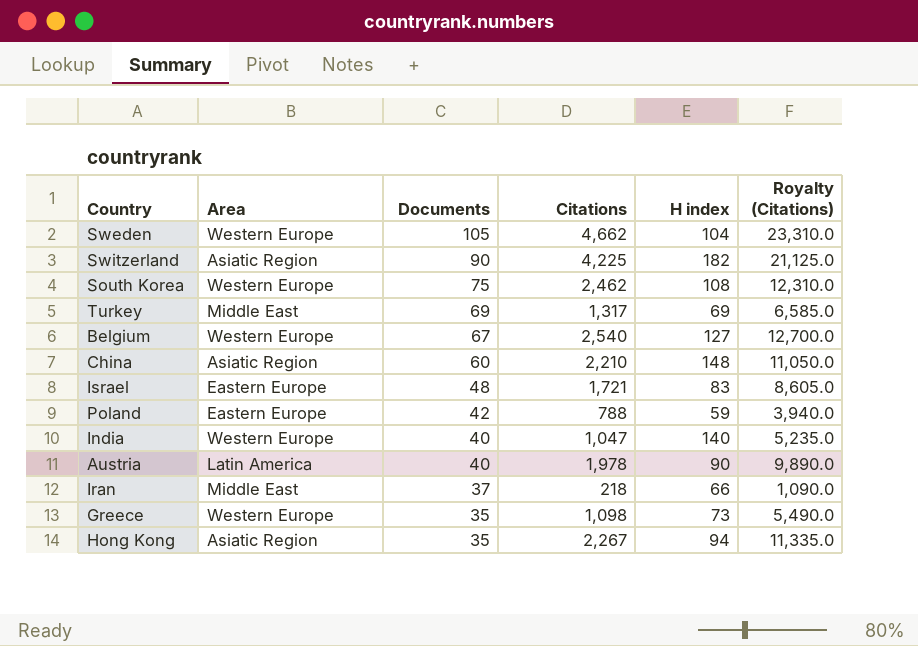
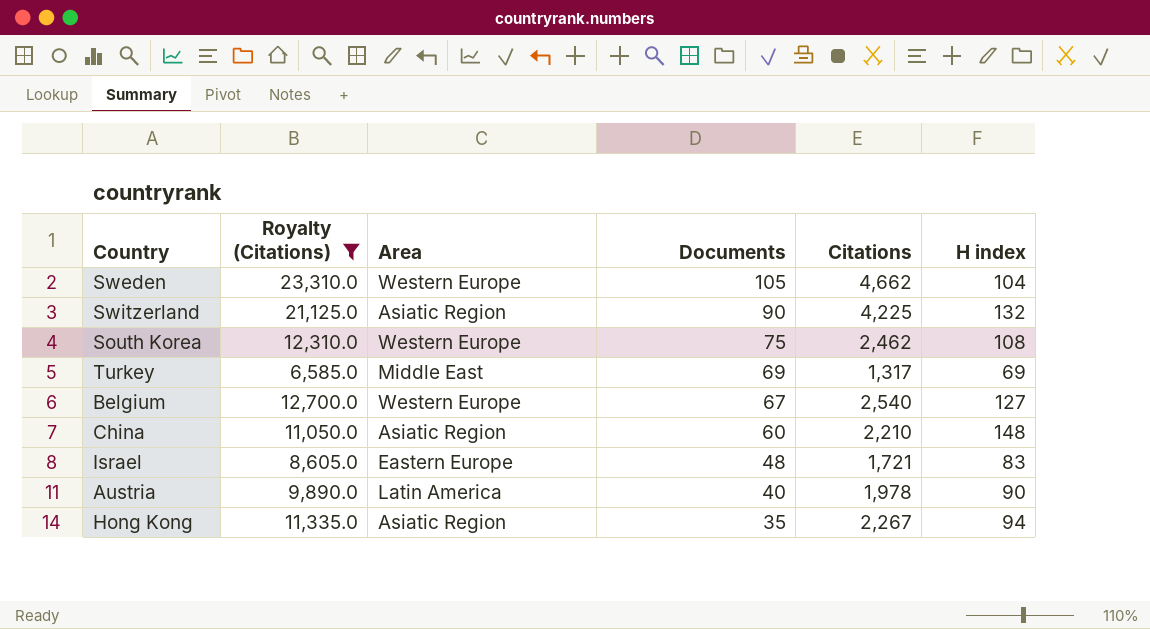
filter: none -> Royalty (Citations) >= 6,585.0
column Royalty (Citations) | position: 6 -> 2
Switzerland | H index: 182 -> 132

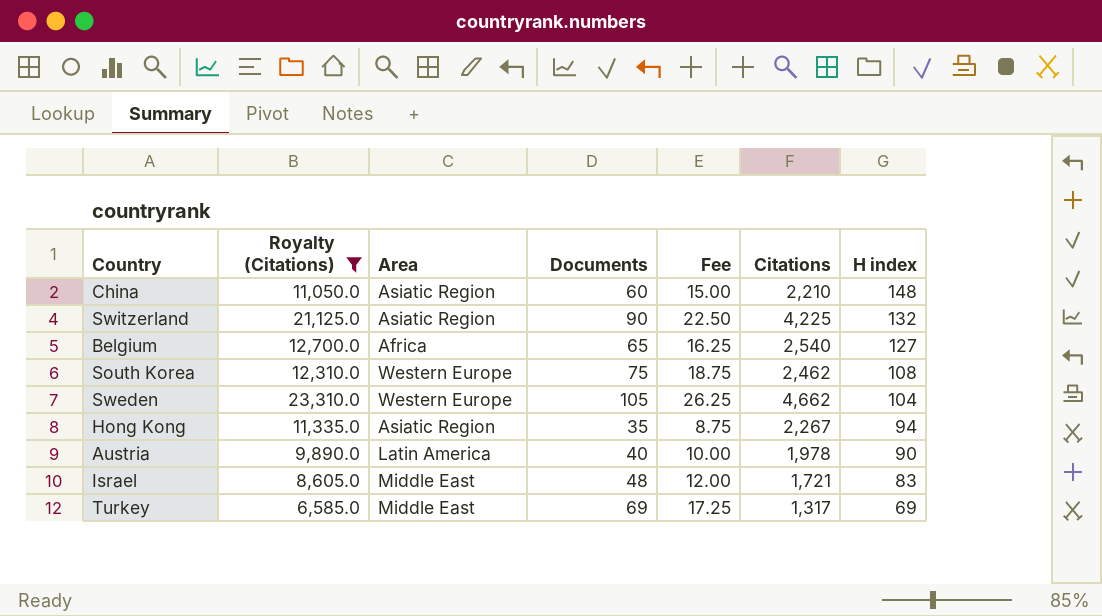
row order: Documents descending -> H index descending
column Fee | formula: none -> [Documents] * 0.25
Belgium | Area: Western Europe -> Africa
Belgium | Documents: 67 -> 65
Israel | Area: Eastern Europe -> Middle East

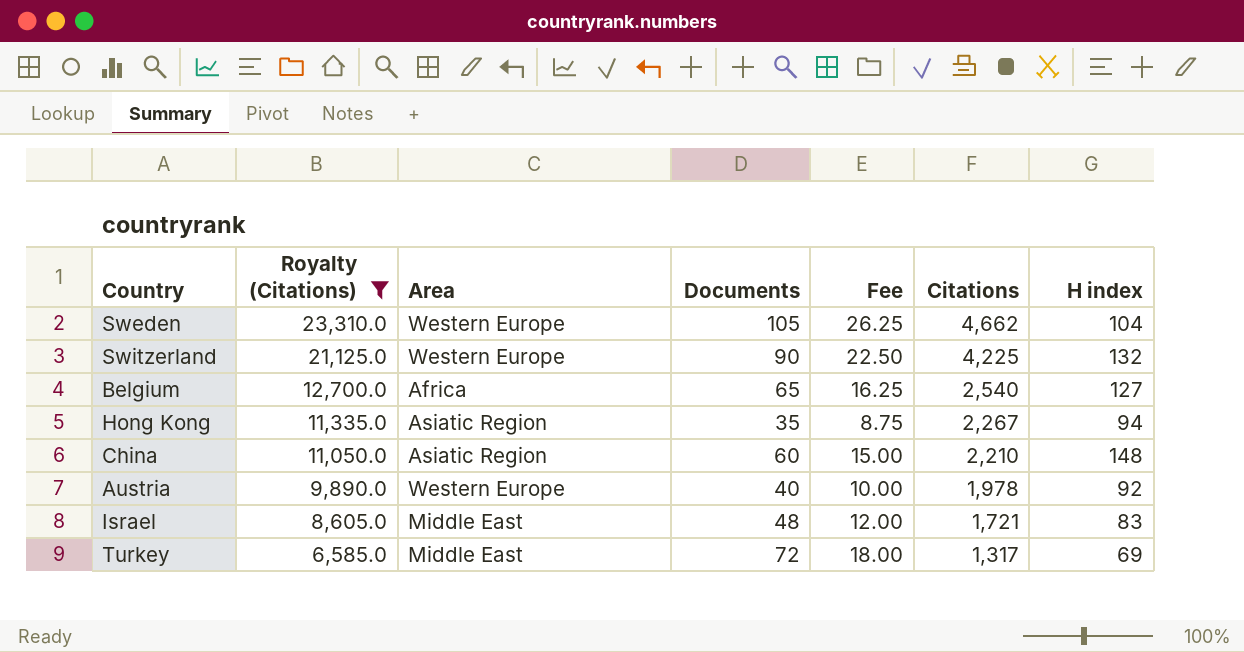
row order: H index descending -> Royalty (Citations) descending
row South Korea: 12,310.0 | Western Europe | 75 | 18.75 | 2,462 | 108 -> none
Switzerland | Area: Asiatic Region -> Western Europe
Austria | Area: Latin America -> Western Europe
Austria | H index: 90 -> 92
Turkey | Documents: 69 -> 72
Turkey | Fee: 17.25 -> 18.00

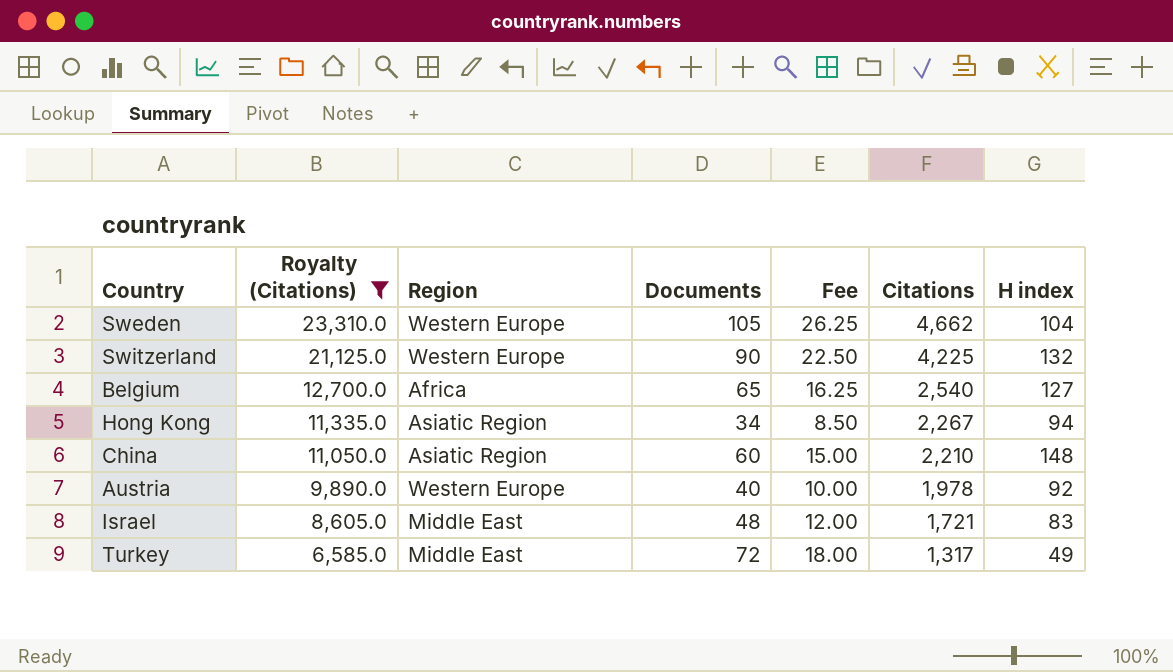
column name: Area -> Region
Hong Kong | Documents: 35 -> 34
Hong Kong | Fee: 8.75 -> 8.50
Turkey | H index: 69 -> 49

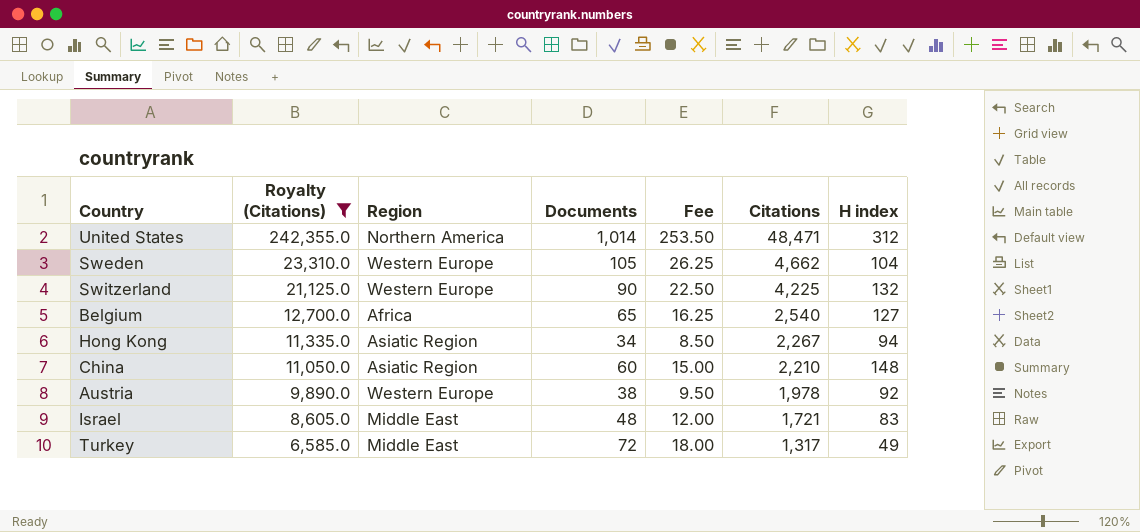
row United States: none -> 242,355.0 | Northern America | 1,014 | 253.50 | 48,471 | 312
Austria | Documents: 40 -> 38
Austria | Fee: 10.00 -> 9.50

